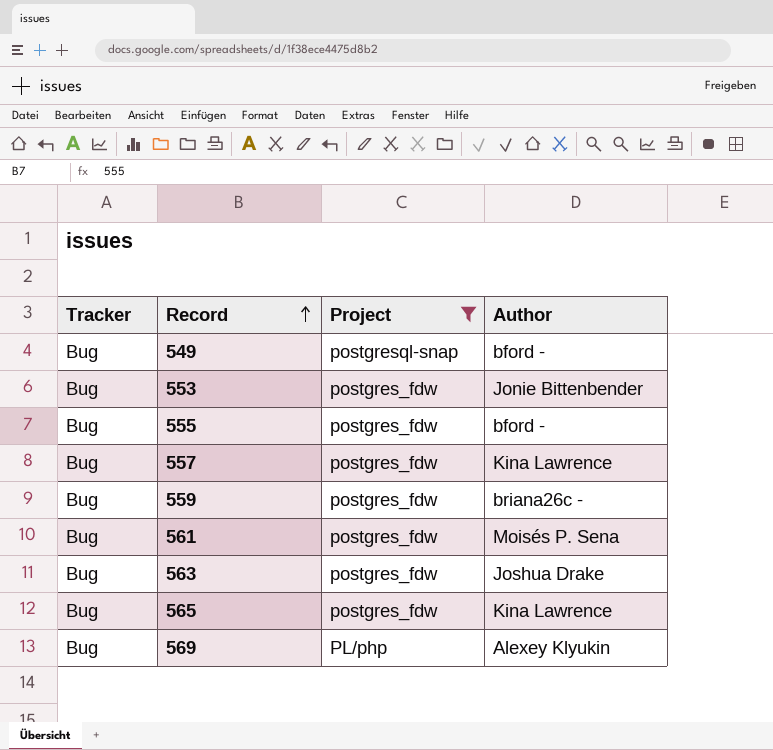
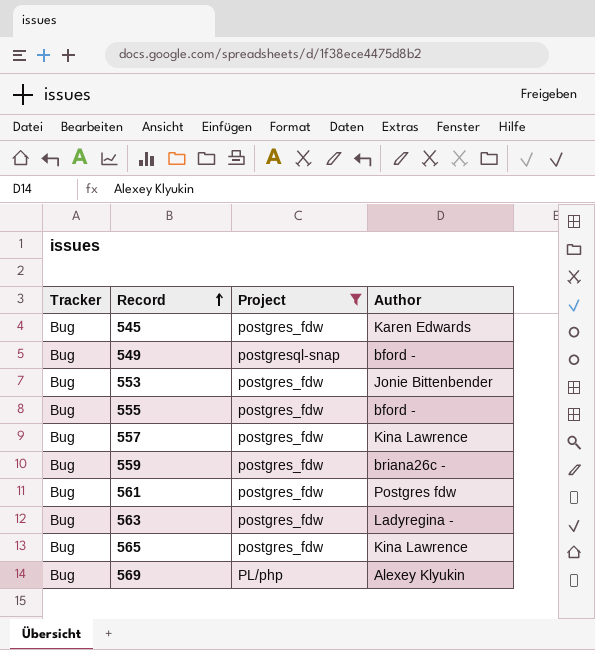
row 545: none -> Bug | postgres_fdw | Karen Edwards
561 | Author: Moisés P. Sena -> Postgres fdw
563 | Author: Joshua Drake -> Ladyregina -

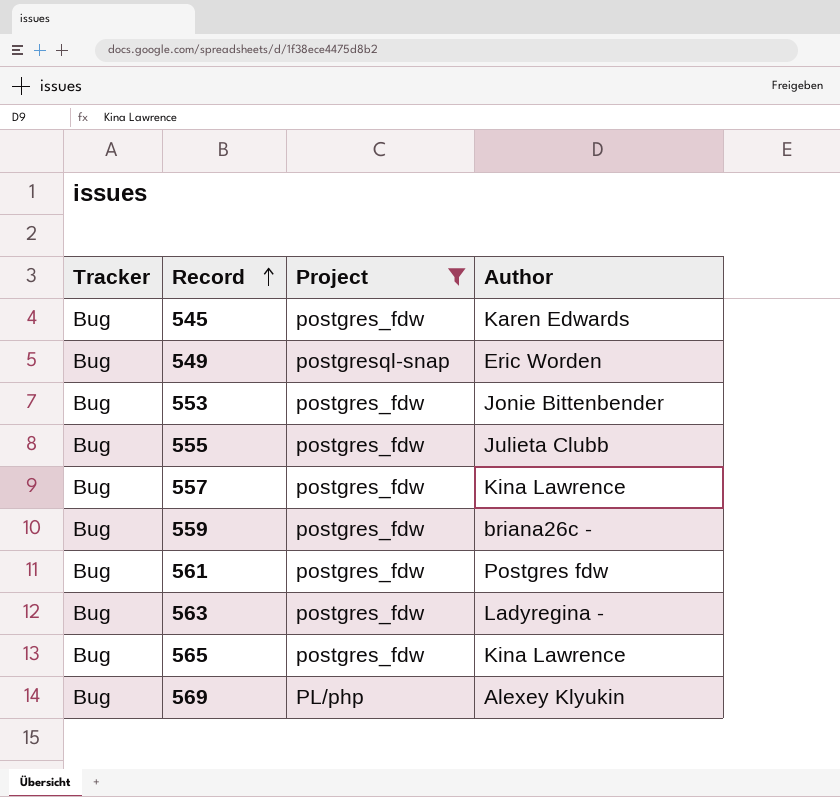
549 | Author: bford - -> Eric Worden
555 | Author: bford - -> Julieta Clubb

